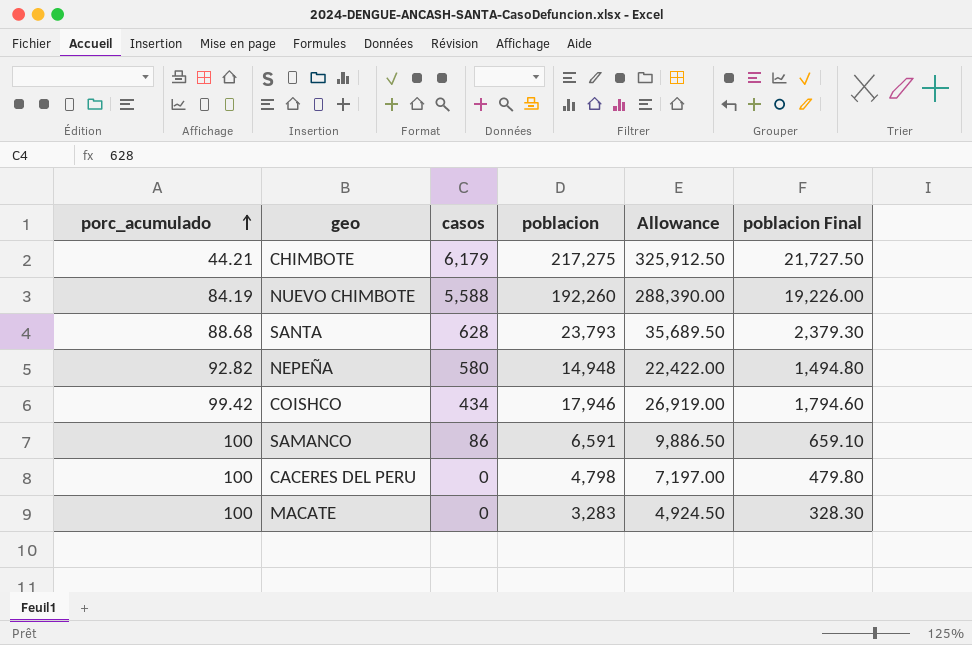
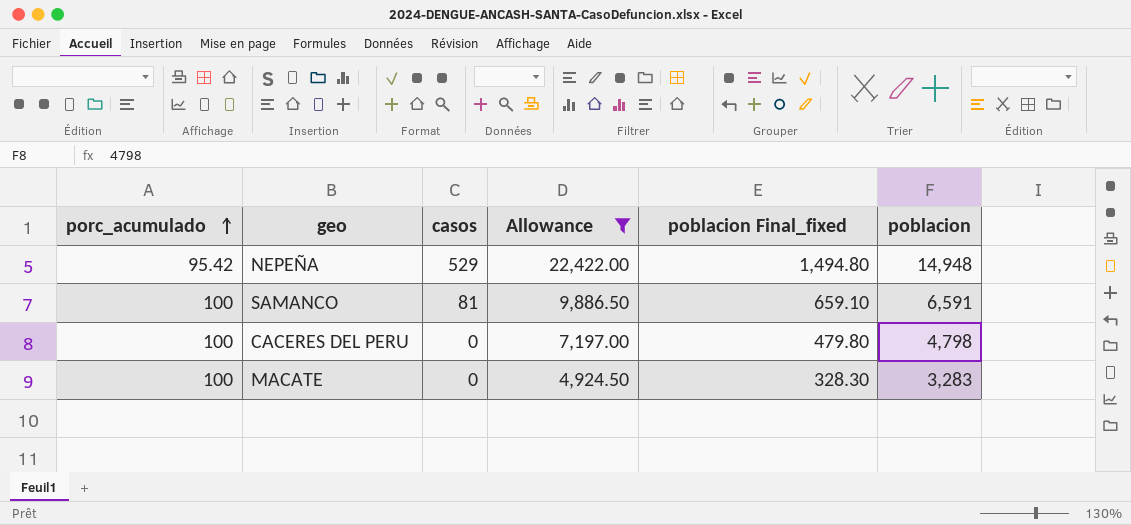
filter: none -> Allowance <= 22,422.00
column name: poblacion Final -> poblacion Final_fixed
column poblacion | position: 4 -> 6
NEPEÑA | porc_acumulado: 92.82 -> 95.42
NEPEÑA | casos: 580 -> 529
SAMANCO | casos: 86 -> 81

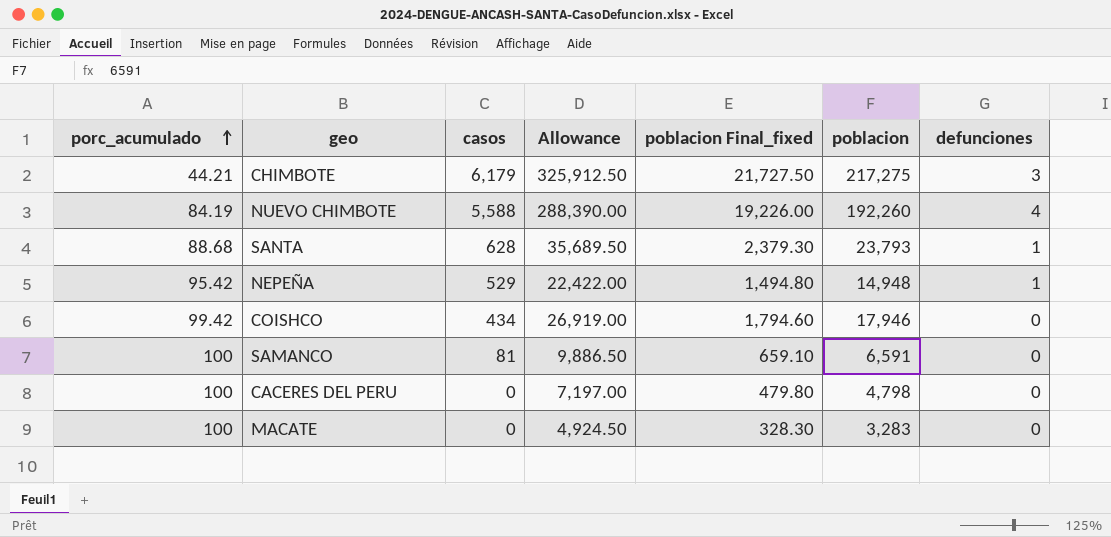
filter: Allowance <= 22,422.00 -> none
column defunciones | position: none -> 7

